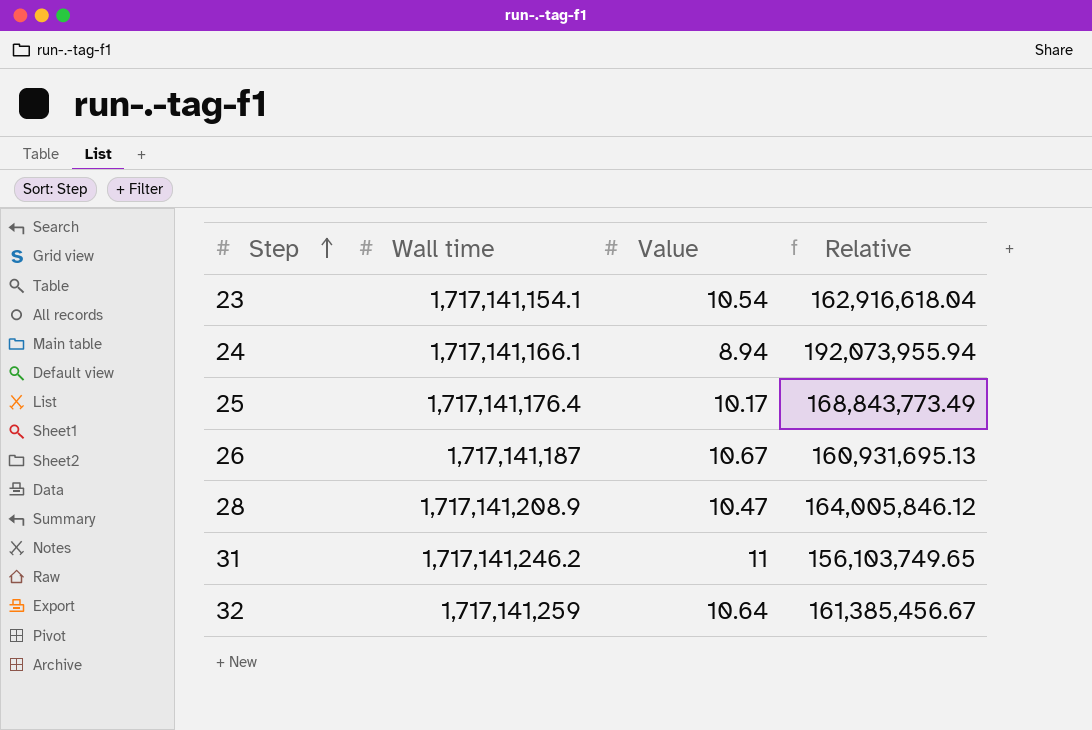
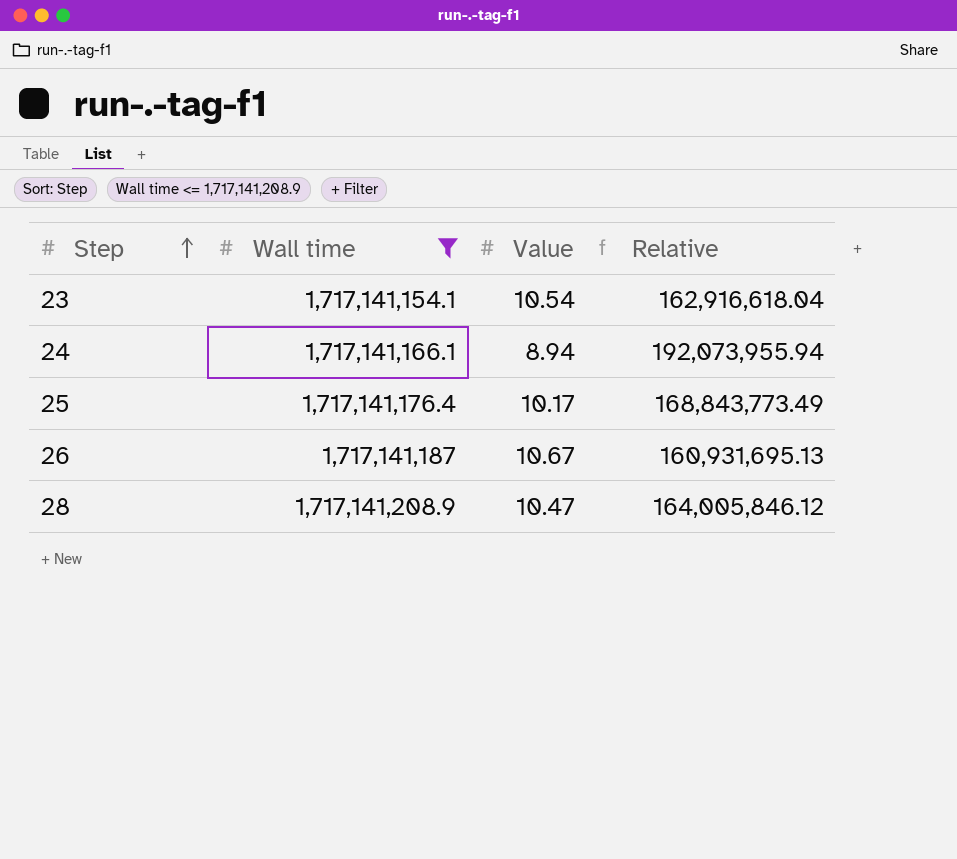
filter: none -> Wall time <= 1,717,141,208.9

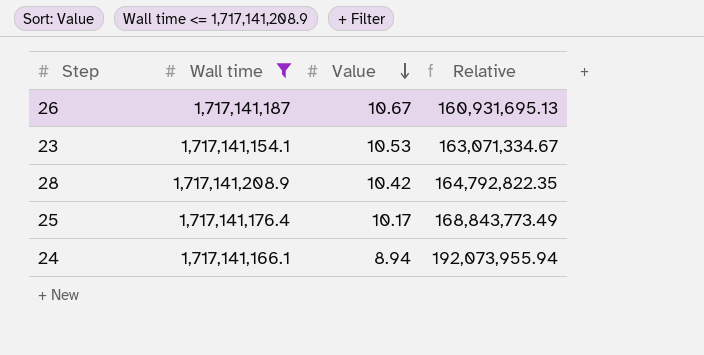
row order: Step ascending -> Value descending
23 | Value: 10.54 -> 10.53
23 | Relative: 162,916,618.04 -> 163,071,334.67
28 | Value: 10.47 -> 10.42
28 | Relative: 164,005,846.12 -> 164,792,822.35

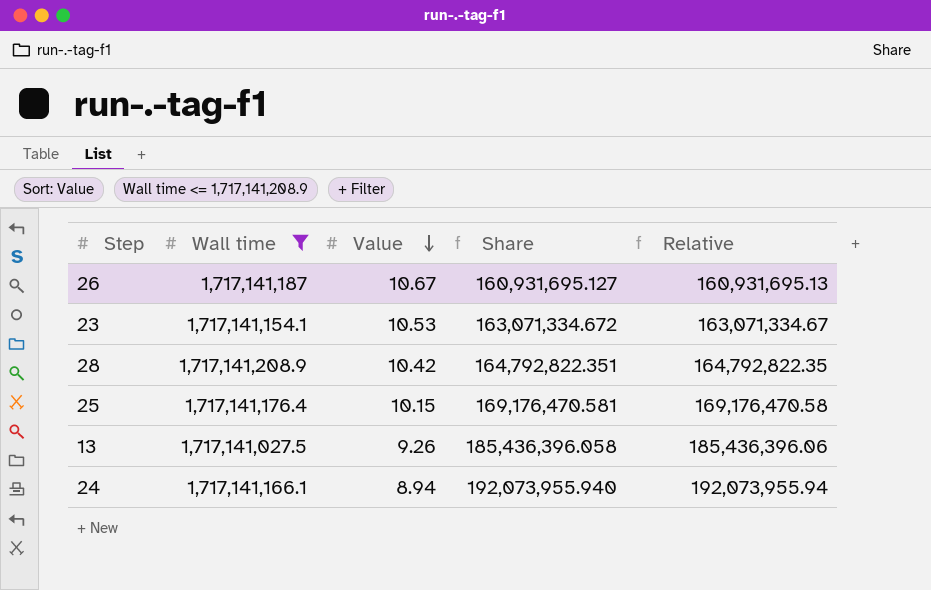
column Share | formula: none -> [Wall time] / [Value]
25 | Value: 10.17 -> 10.15
25 | Relative: 168,843,773.49 -> 169,176,470.58
row 13: none -> 1,717,141,027.5 | 9.26 | 185,436,396.058 | 185,436,396.06

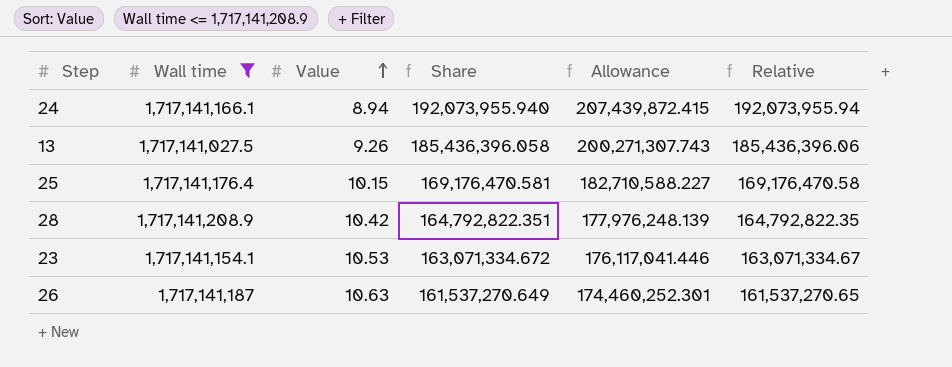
row order: Value descending -> Value ascending
column Allowance | formula: none -> [Share] * 1.08
26 | Value: 10.67 -> 10.63
26 | Share: 160,931,695.127 -> 161,537,270.649
26 | Relative: 160,931,695.13 -> 161,537,270.65

